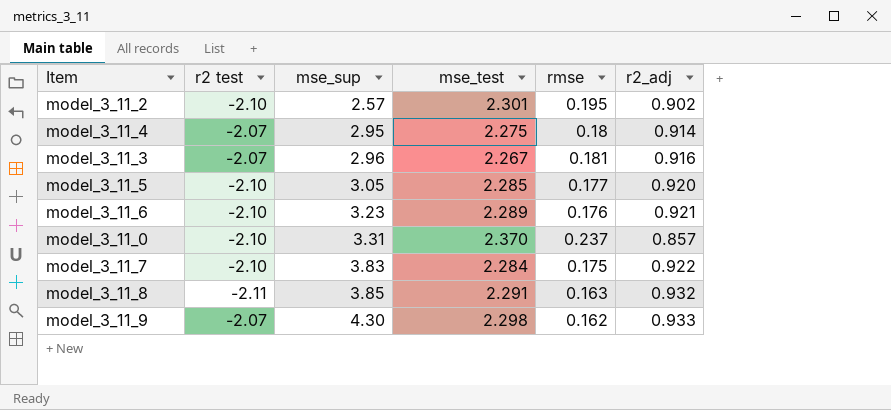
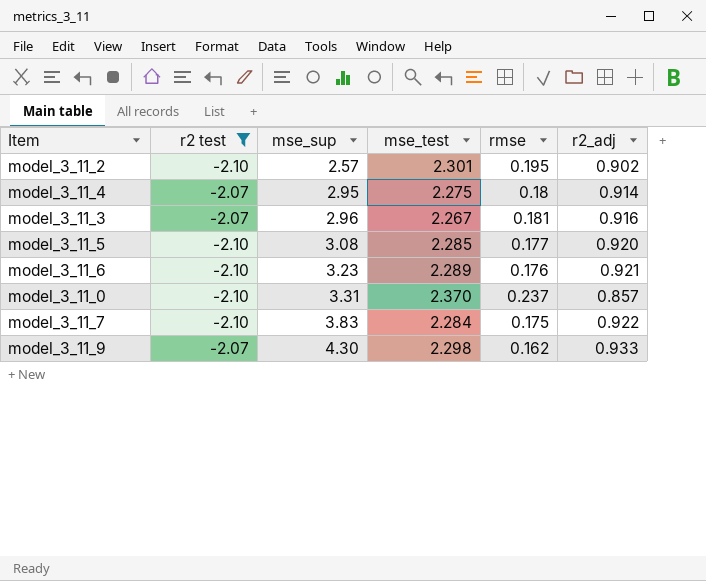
filter: none -> r2 test != -2.11
model_3_11_5 | mse_sup: 3.05 -> 3.08

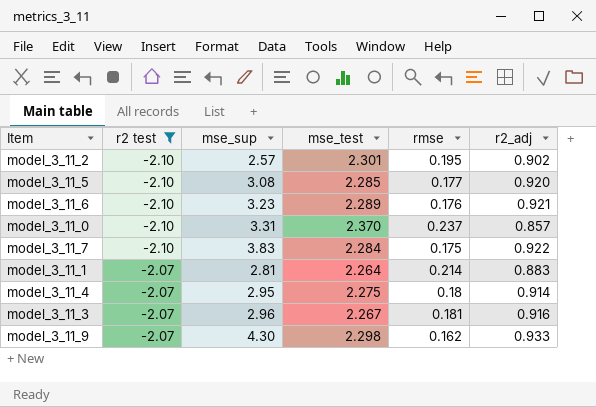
row order: mse_sup ascending -> r2 test ascending
row model_3_11_1: none -> -2.07 | 2.81 | 2.264 | 0.214 | 0.883

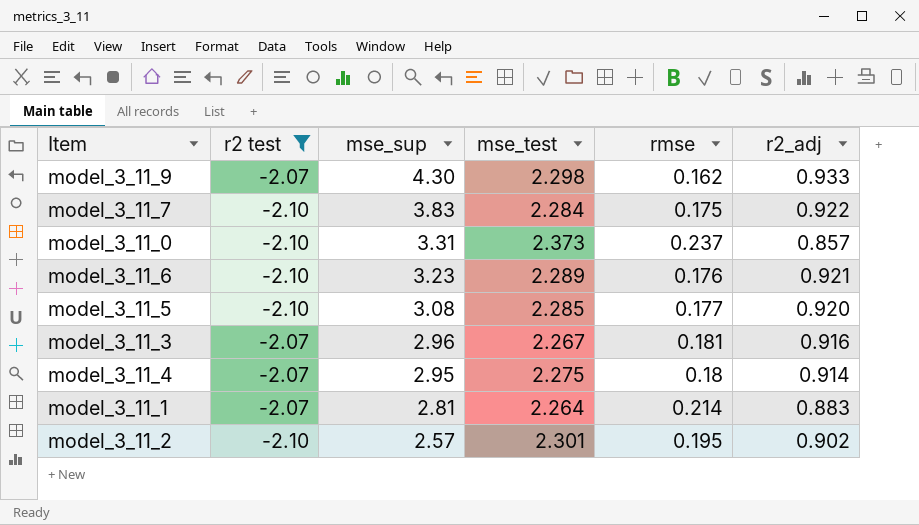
row order: r2 test ascending -> mse_sup descending
model_3_11_0 | mse_test: 2.370 -> 2.373

